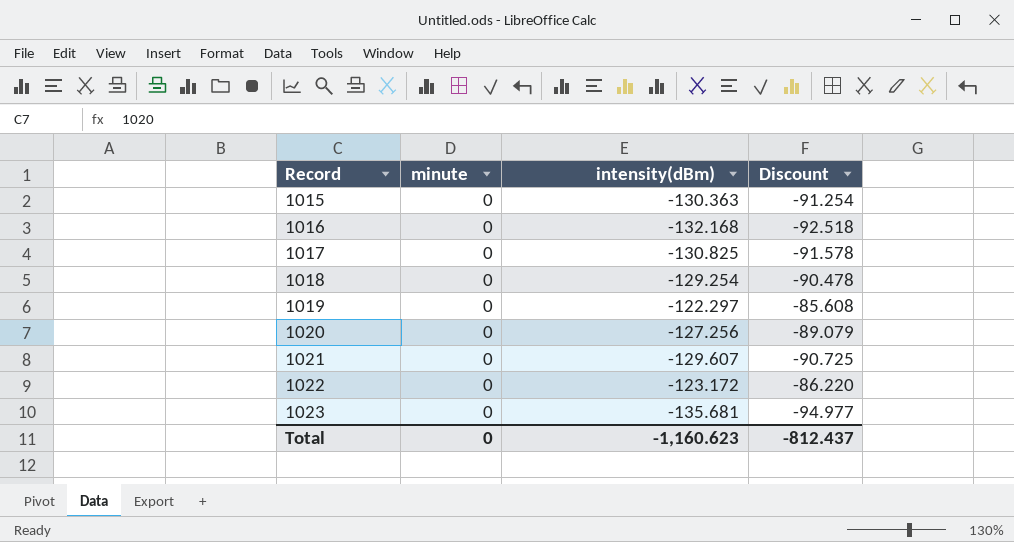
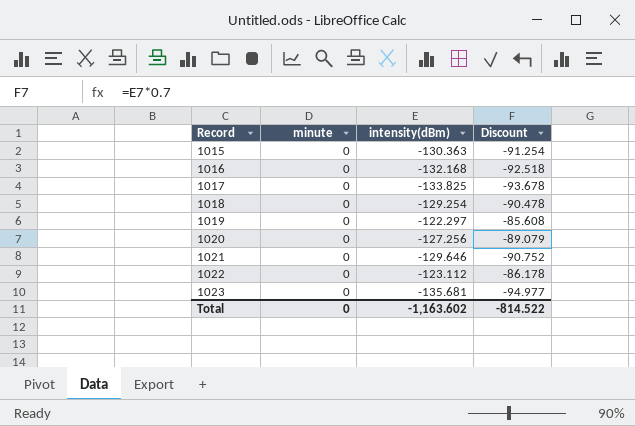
1017 | intensity(dBm): -130.825 -> -133.825
1017 | Discount: -91.578 -> -93.678
1021 | intensity(dBm): -129.607 -> -129.646
1021 | Discount: -90.725 -> -90.752
1022 | intensity(dBm): -123.172 -> -123.112
1022 | Discount: -86.220 -> -86.178
Total | intensity(dBm): -1,160.623 -> -1,163.602
Total | Discount: -812.437 -> -814.522

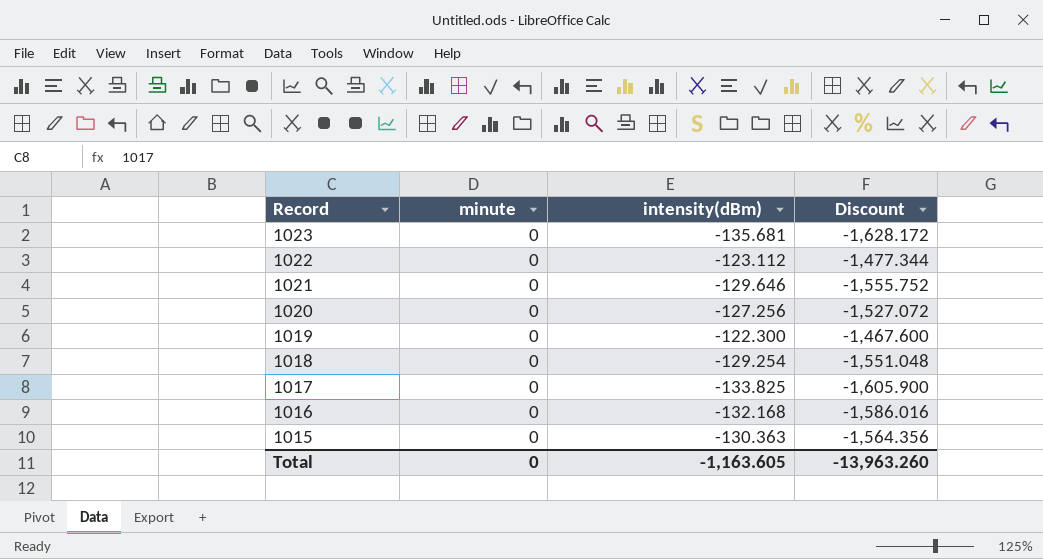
row order: Record ascending -> Record descending
column Discount | formula: [intensity(dBm)] * 0.7 -> [intensity(dBm)] * 12
1019 | intensity(dBm): -122.297 -> -122.300
Total | intensity(dBm): -1,163.602 -> -1,163.605
Total | Discount: -814.522 -> -13,963.260

